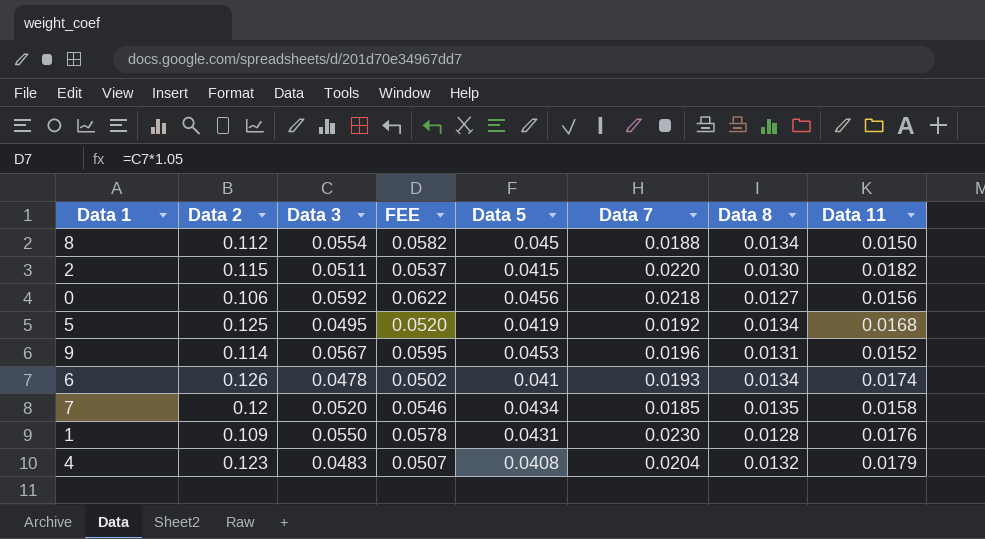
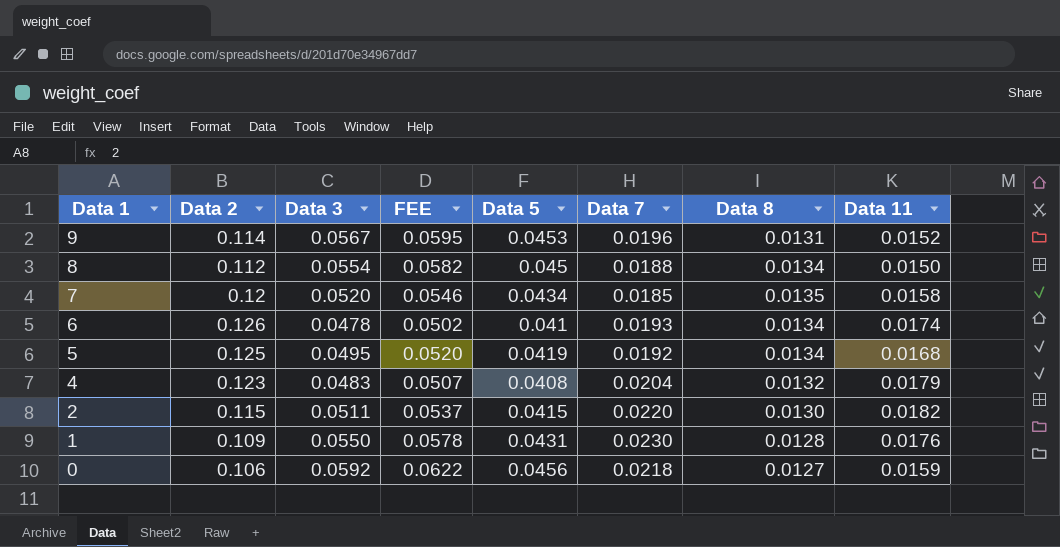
row order: none -> Data 1 descending
0 | Data 11: 0.0156 -> 0.0159

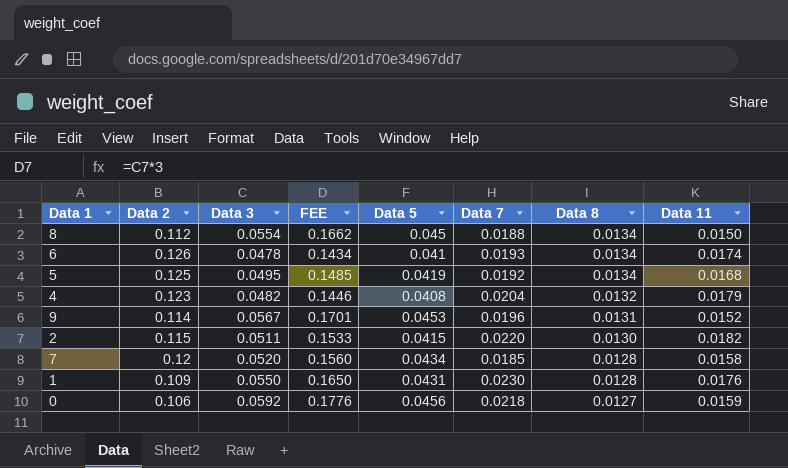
row order: Data 1 descending -> Data 8 descending
column FEE | formula: [Data 3] * 1.05 -> [Data 3] * 3
4 | Data 3: 0.0483 -> 0.0482
7 | Data 8: 0.0135 -> 0.0128

